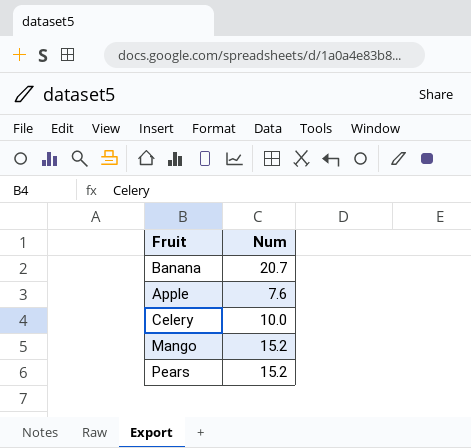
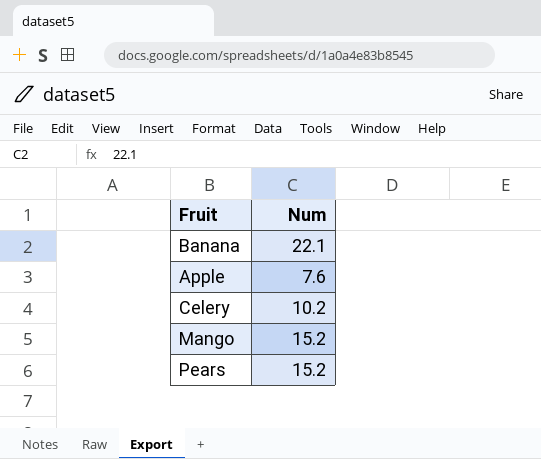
Banana | Num: 20.7 -> 22.1
Celery | Num: 10.0 -> 10.2

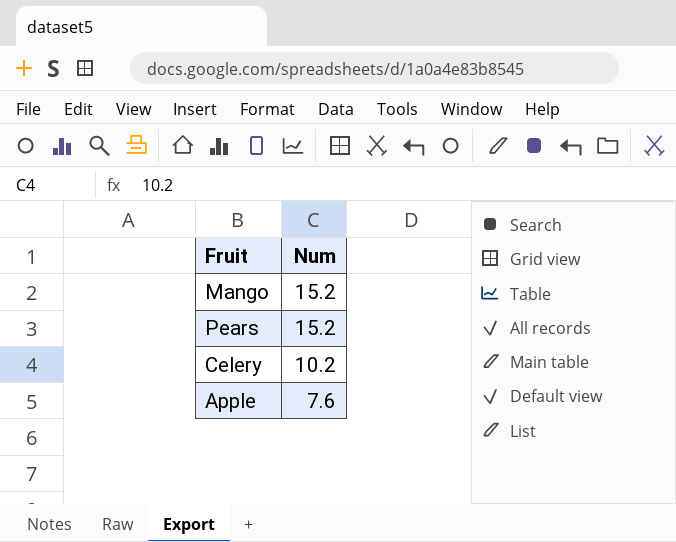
row order: none -> Num descending
row Banana: 22.1 -> none

